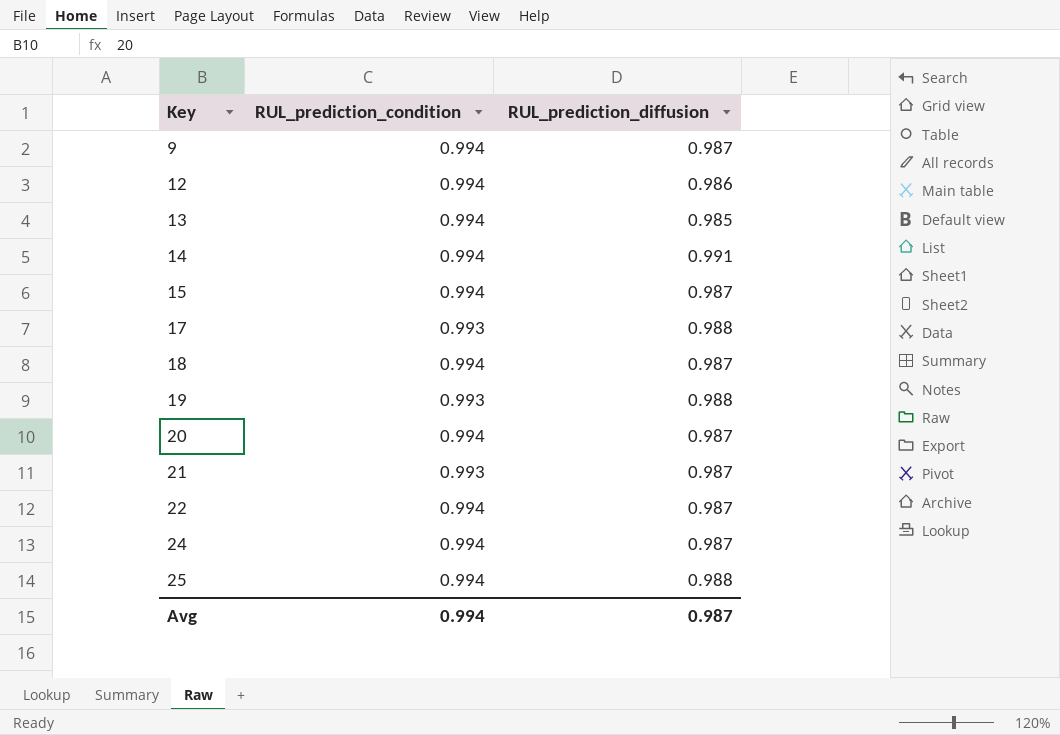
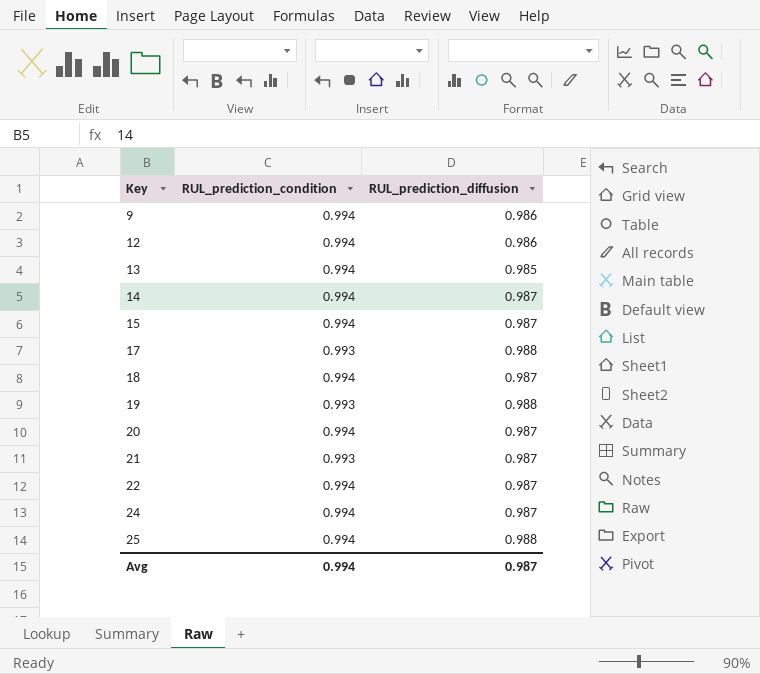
9 | RUL_prediction_diffusion: 0.987 -> 0.986
14 | RUL_prediction_diffusion: 0.991 -> 0.987

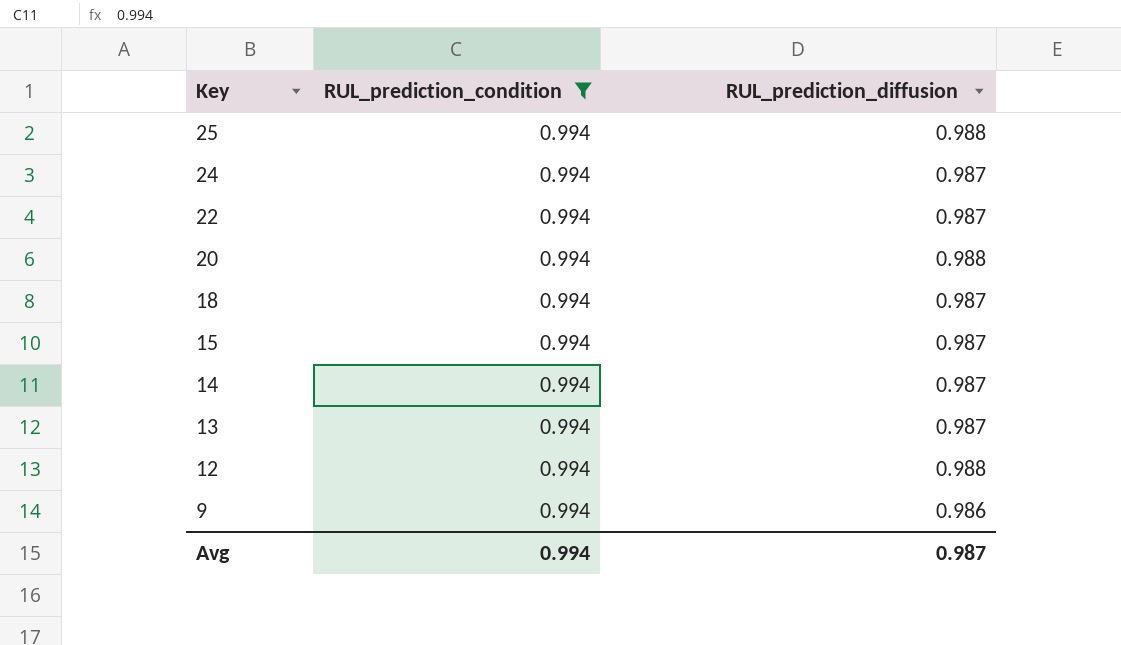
filter: none -> RUL_prediction_condition = 0.994
row order: Key ascending -> Key descending
20 | RUL_prediction_diffusion: 0.987 -> 0.988
13 | RUL_prediction_diffusion: 0.985 -> 0.987
12 | RUL_prediction_diffusion: 0.986 -> 0.988

